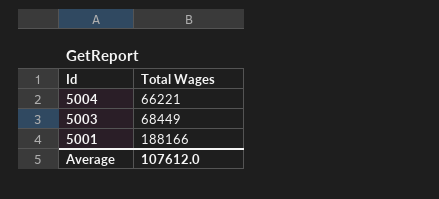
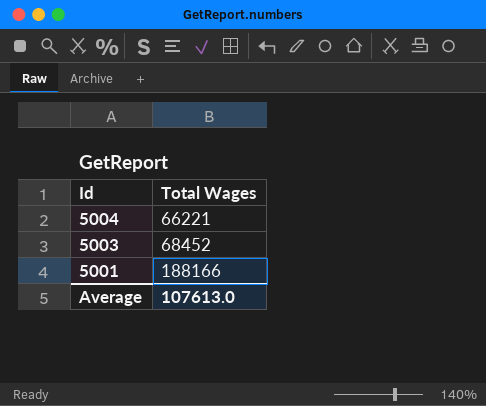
5003 | Total Wages: 68449 -> 68452
Average | Total Wages: 107612.0 -> 107613.0

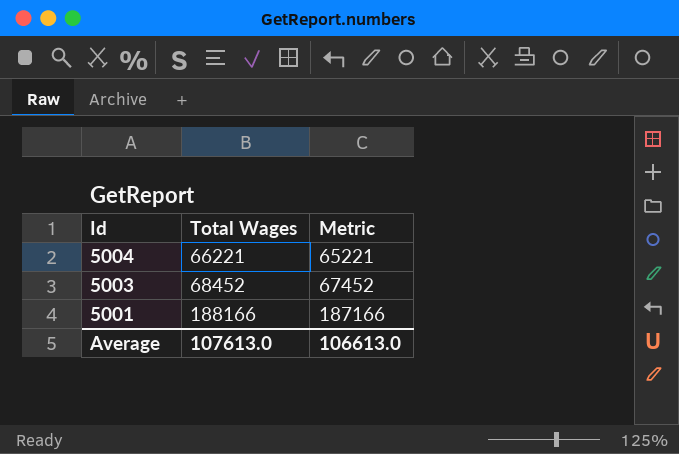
column Metric | formula: none -> [Total Wages] - 1000

